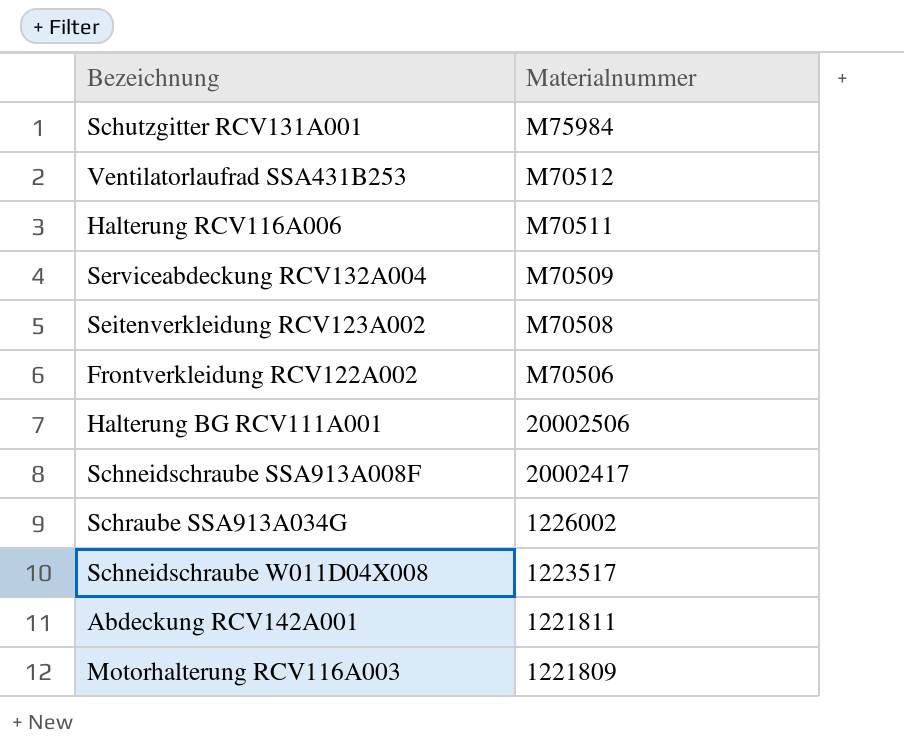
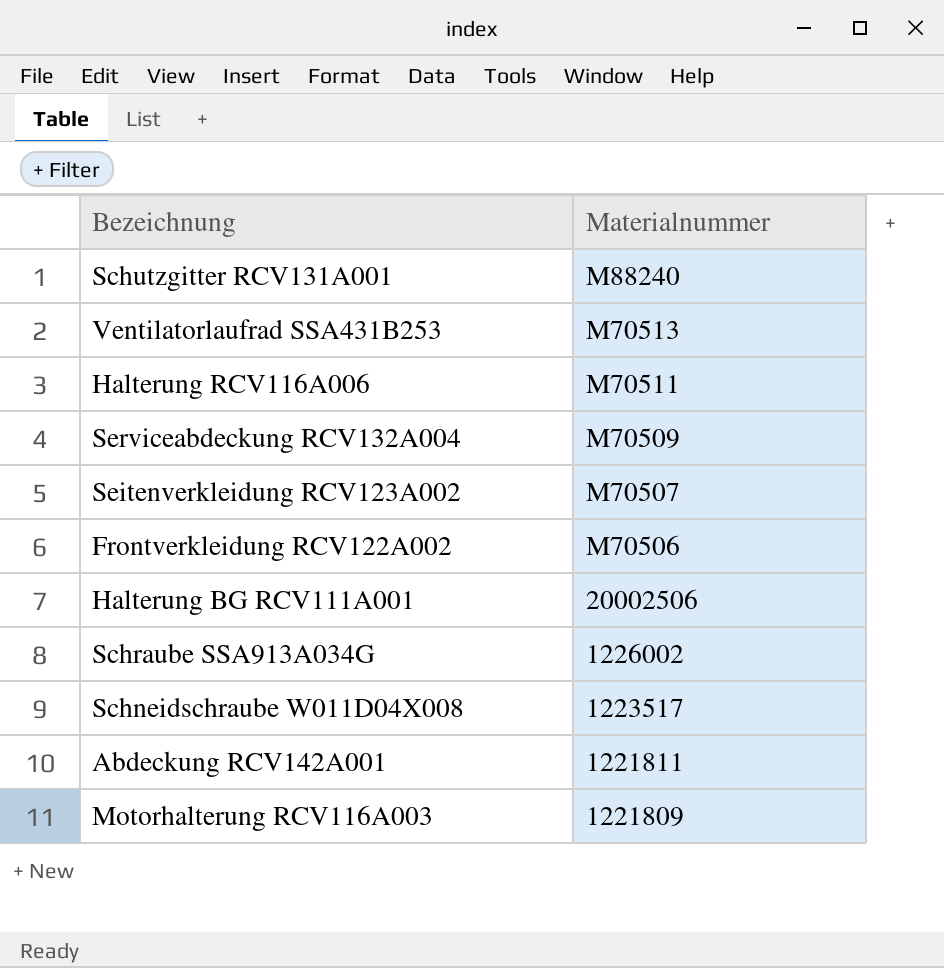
row Schneidschraube SSA913A008F: 20002417 -> none
Schutzgitter RCV131A001 | Materialnummer: M75984 -> M88240
Ventilatorlaufrad SSA431B253 | Materialnummer: M70512 -> M70513
Seitenverkleidung RCV123A002 | Materialnummer: M70508 -> M70507

